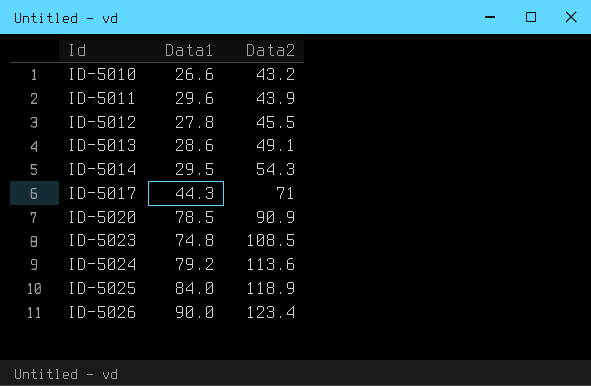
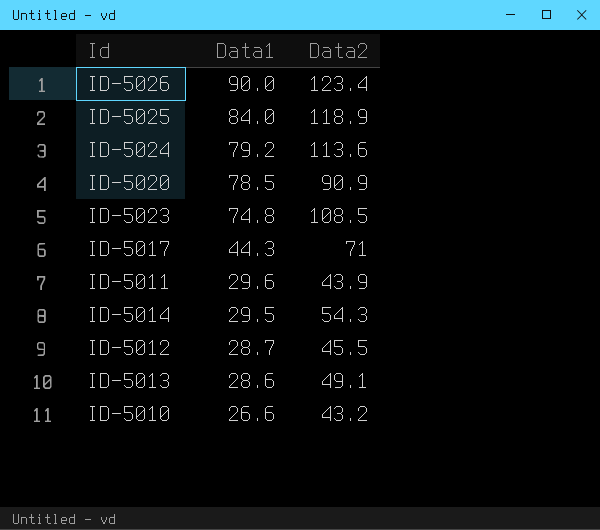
row order: Id ascending -> Data1 descending
ID-5012 | Data1: 27.8 -> 28.7

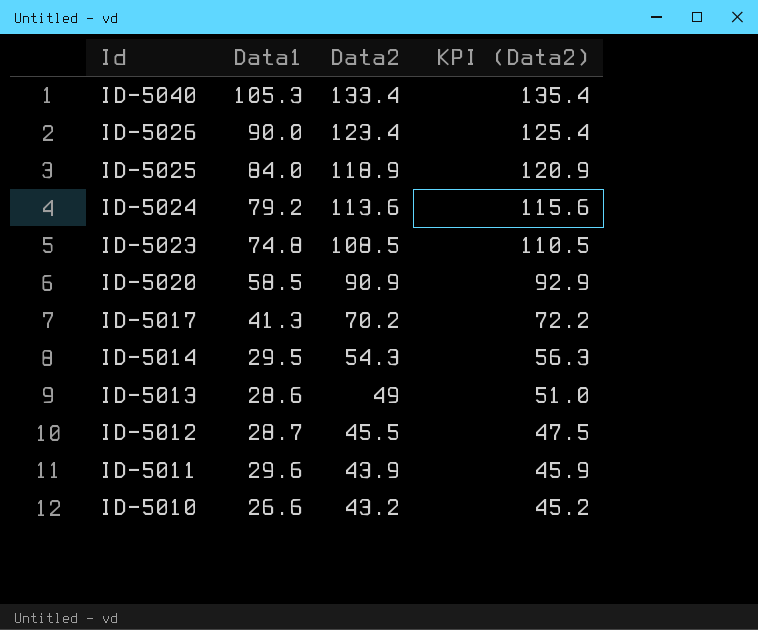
row order: Data1 descending -> Id descending
column KPI (Data2) | formula: none -> [Data2] + 2
row ID-5040: none -> 105.3 | 133.4 | 135.4
ID-5020 | Data1: 78.5 -> 58.5
ID-5017 | Data1: 44.3 -> 41.3
ID-5017 | Data2: 71 -> 70.2
ID-5013 | Data2: 49.1 -> 49

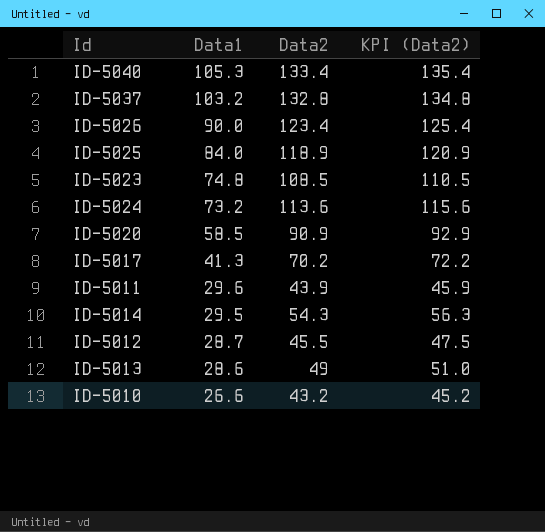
row order: Id descending -> Data1 descending
row ID-5037: none -> 103.2 | 132.8 | 134.8
ID-5024 | Data1: 79.2 -> 73.2

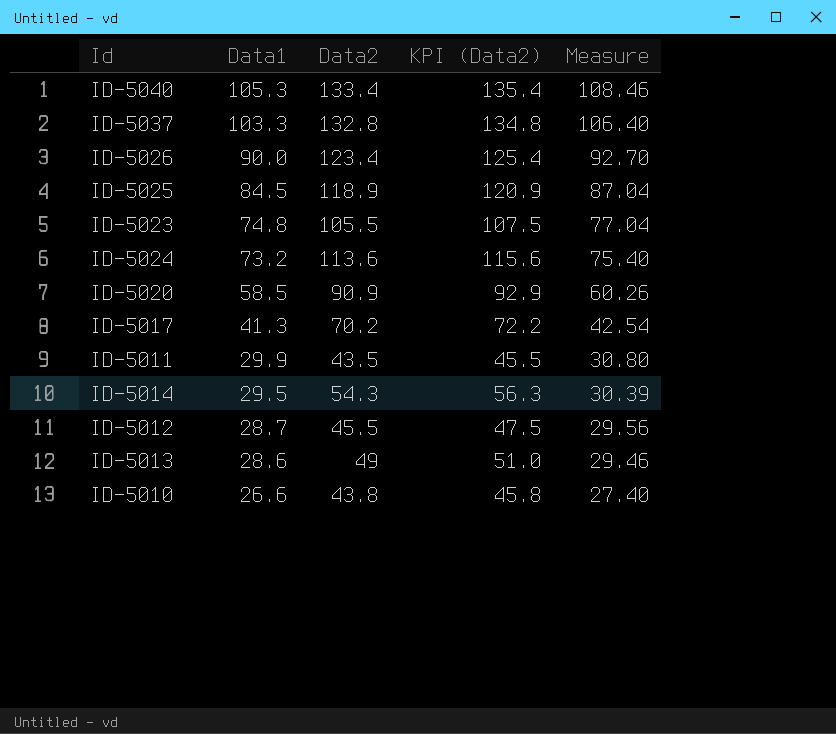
column Measure | formula: none -> [Data1] * 1.03
ID-5037 | Data1: 103.2 -> 103.3
ID-5025 | Data1: 84.0 -> 84.5
ID-5023 | Data2: 108.5 -> 105.5
ID-5023 | KPI (Data2): 110.5 -> 107.5
ID-5011 | Data1: 29.6 -> 29.9
ID-5011 | Data2: 43.9 -> 43.5
ID-5011 | KPI (Data2): 45.9 -> 45.5
ID-5010 | Data2: 43.2 -> 43.8
ID-5010 | KPI (Data2): 45.2 -> 45.8

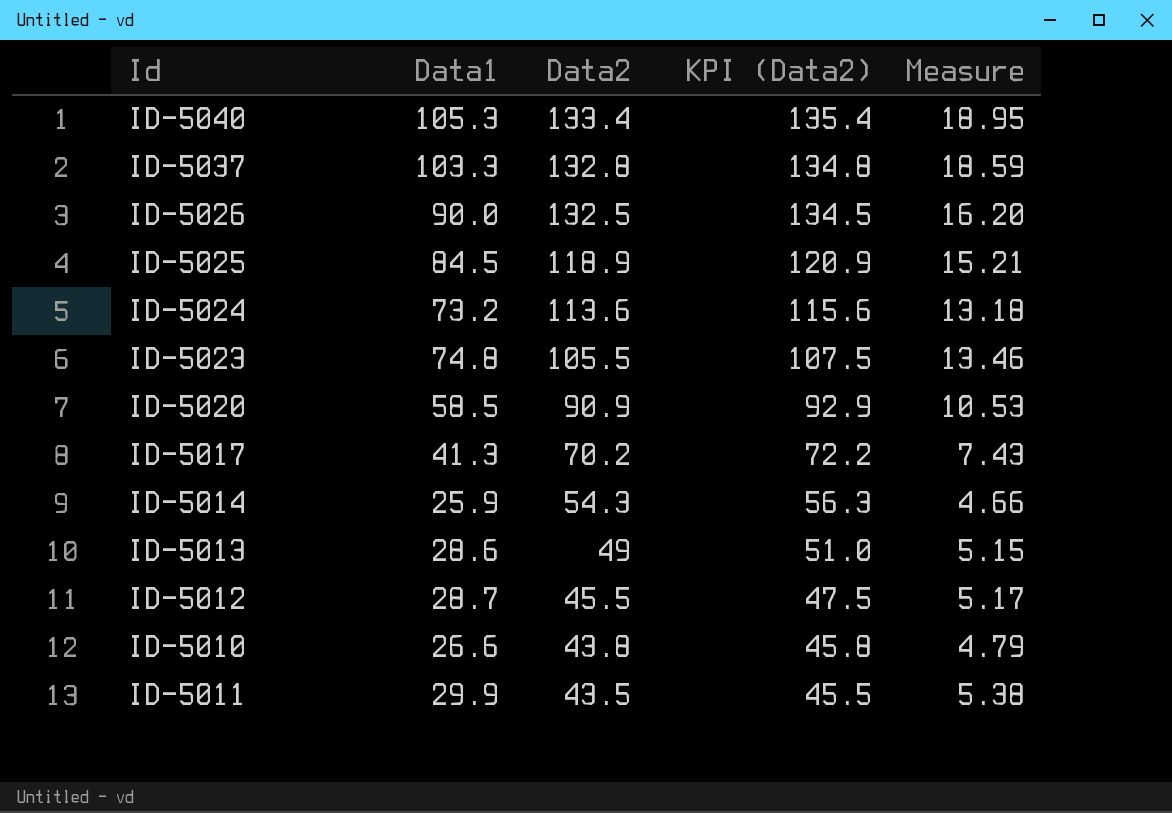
row order: Data1 descending -> Data2 descending
column Measure | formula: [Data1] * 1.03 -> [Data1] * 0.18
ID-5026 | Data2: 123.4 -> 132.5
ID-5026 | KPI (Data2): 125.4 -> 134.5
ID-5014 | Data1: 29.5 -> 25.9

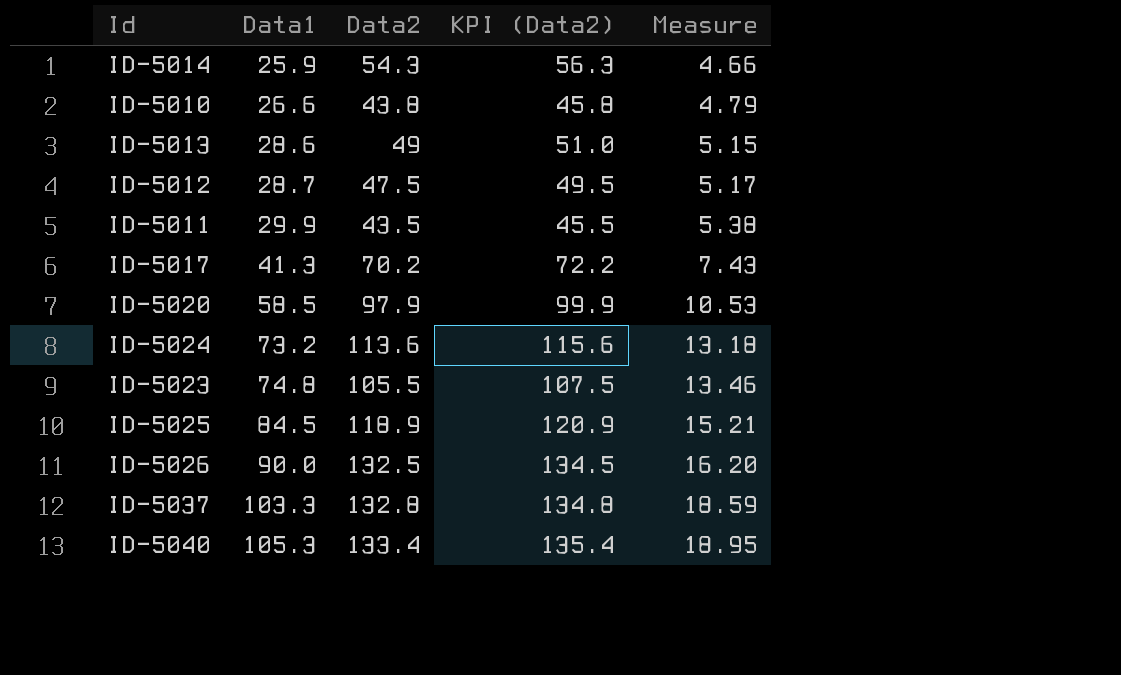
row order: Data2 descending -> Data1 ascending
ID-5012 | Data2: 45.5 -> 47.5
ID-5012 | KPI (Data2): 47.5 -> 49.5
ID-5020 | Data2: 90.9 -> 97.9
ID-5020 | KPI (Data2): 92.9 -> 99.9

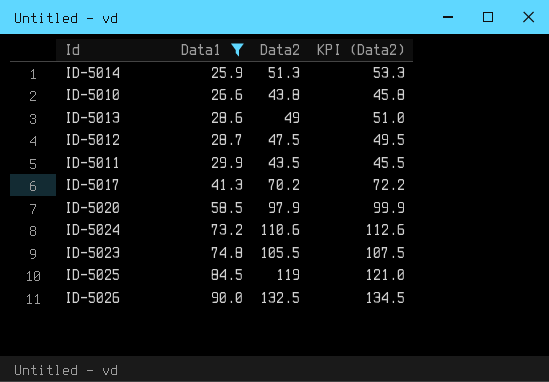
filter: none -> Data1 <= 90.0
column Measure | formula: [Data1] * 0.18 -> none
ID-5014 | Data2: 54.3 -> 51.3
ID-5014 | KPI (Data2): 56.3 -> 53.3
ID-5024 | Data2: 113.6 -> 110.6
ID-5024 | KPI (Data2): 115.6 -> 112.6
ID-5025 | Data2: 118.9 -> 119
ID-5025 | KPI (Data2): 120.9 -> 121.0

